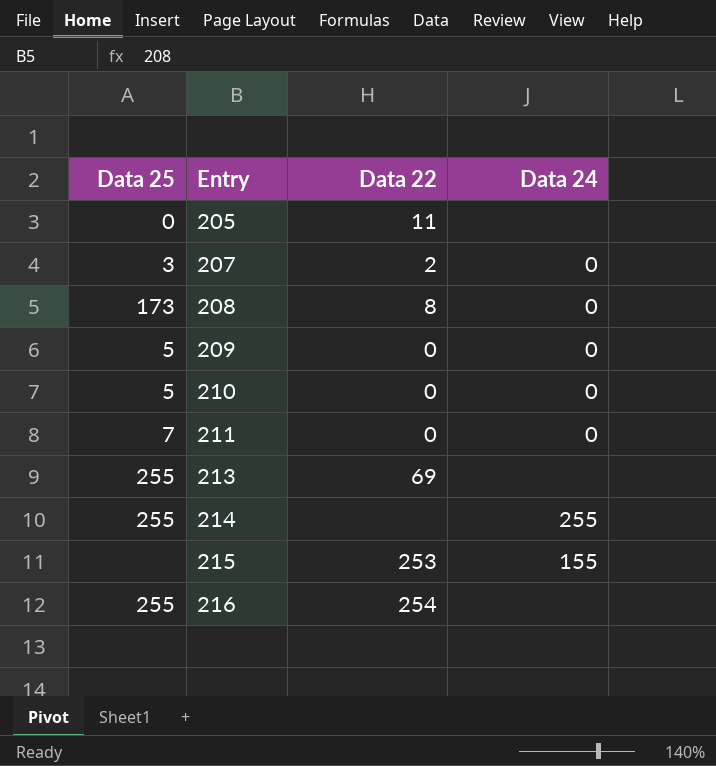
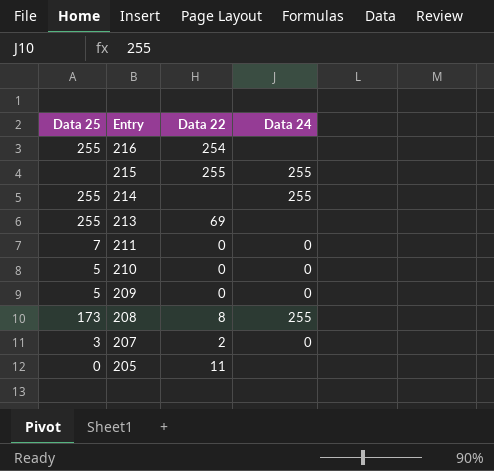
row order: Entry ascending -> Entry descending
215 | Data 22: 253 -> 255
215 | Data 24: 155 -> 255
208 | Data 24: 0 -> 255

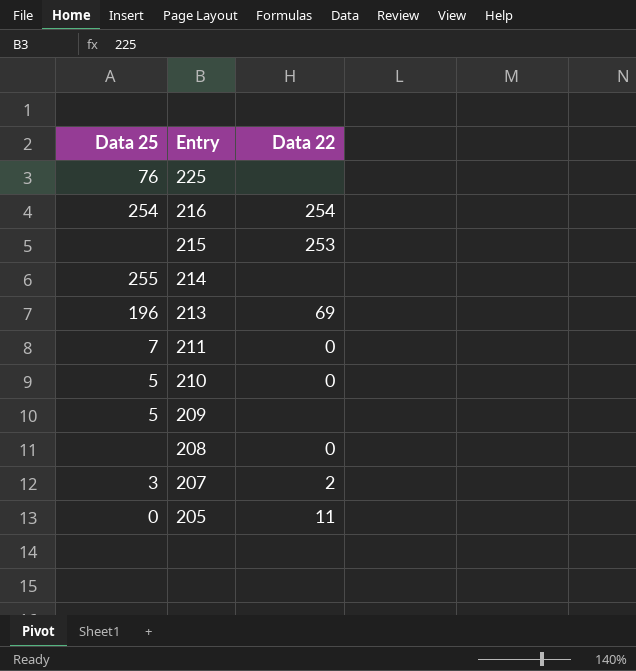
column Data 24 | position: 4 -> none
row 225: none -> 76 | none
216 | Data 25: 255 -> 254
215 | Data 22: 255 -> 253
213 | Data 25: 255 -> 196
209 | Data 22: 0 -> none
208 | Data 25: 173 -> none
208 | Data 22: 8 -> 0

